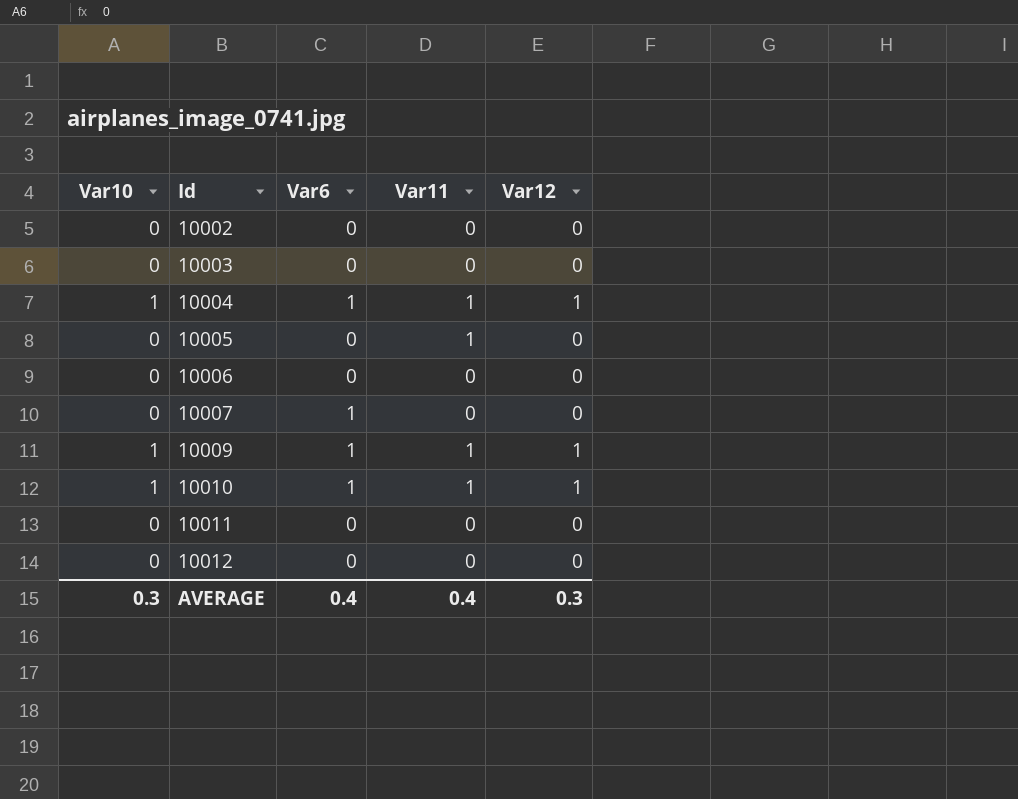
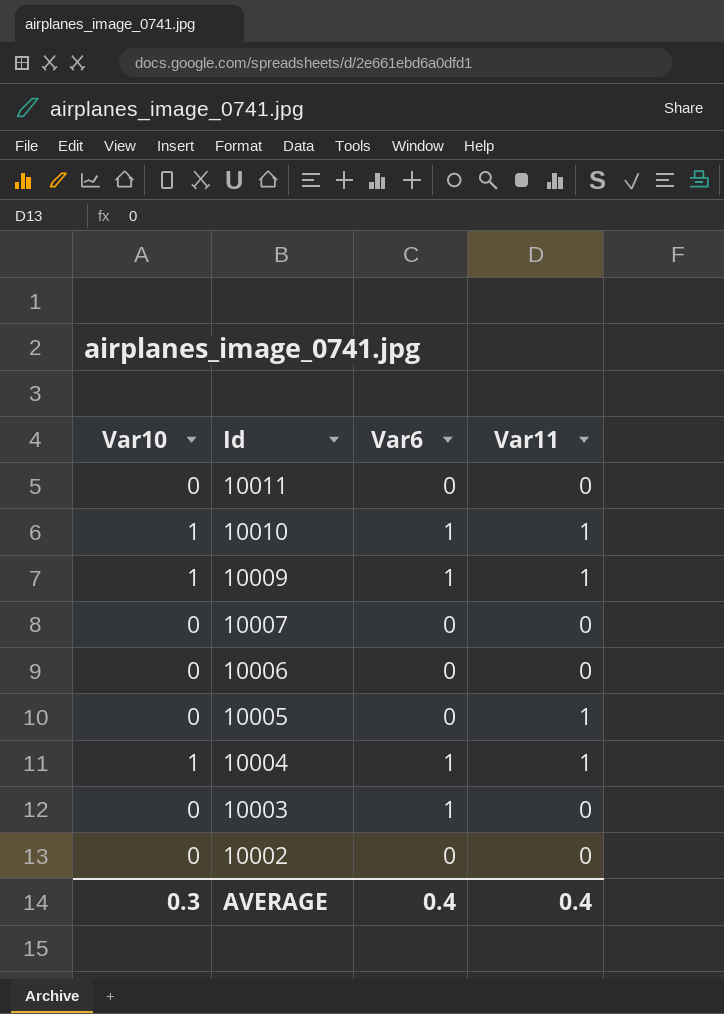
row order: Id ascending -> Id descending
column Var12 | position: 5 -> none
row 10012: 0 | 0 | 0 | 0 -> none
10007 | Var6: 1 -> 0
10003 | Var6: 0 -> 1

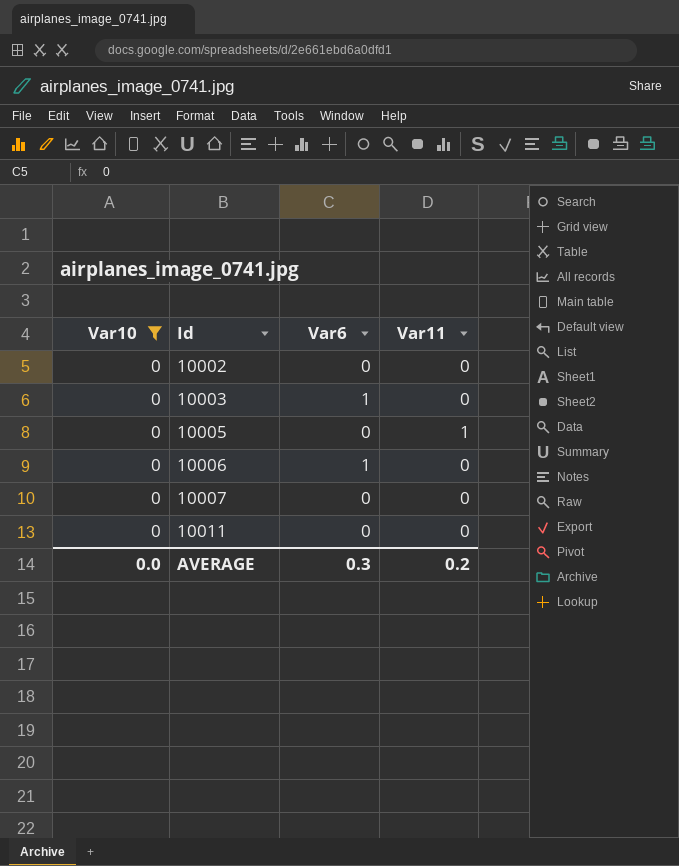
filter: none -> Var10 = 0
row order: Id descending -> Id ascending
10006 | Var6: 0 -> 1
AVERAGE | Var10: 0.3 -> 0.0
AVERAGE | Var6: 0.4 -> 0.3
AVERAGE | Var11: 0.4 -> 0.2

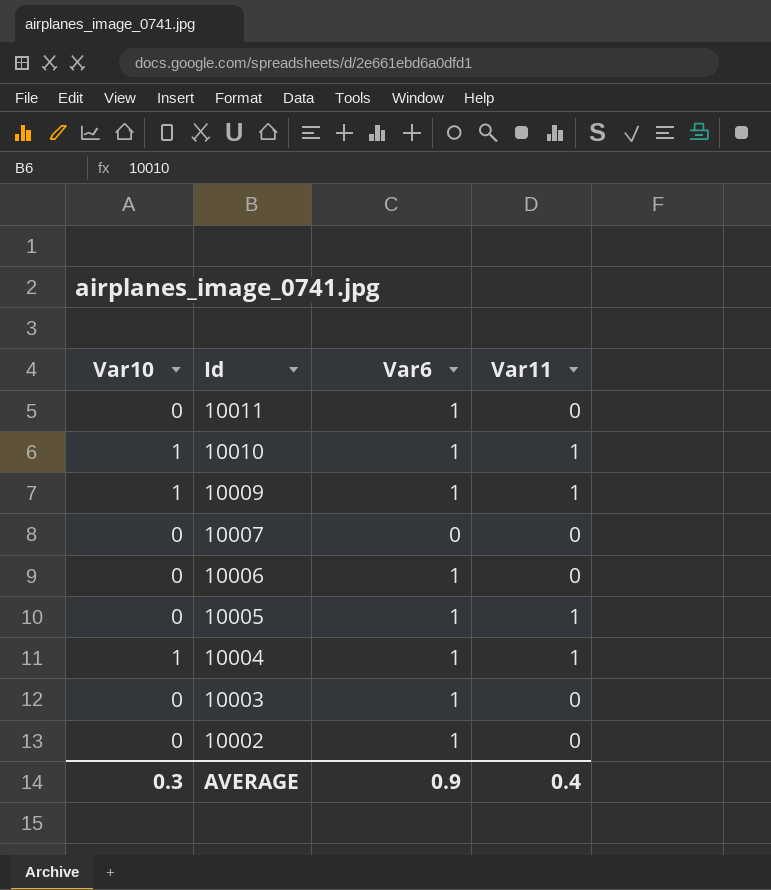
filter: Var10 = 0 -> none
row order: Id ascending -> Id descending
10011 | Var6: 0 -> 1
10005 | Var6: 0 -> 1
10002 | Var6: 0 -> 1
AVERAGE | Var10: 0.0 -> 0.3
AVERAGE | Var6: 0.3 -> 0.9
AVERAGE | Var11: 0.2 -> 0.4

